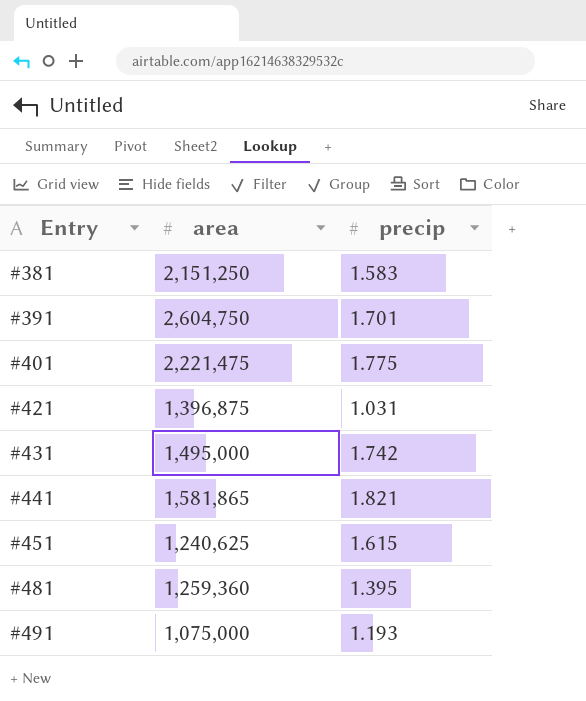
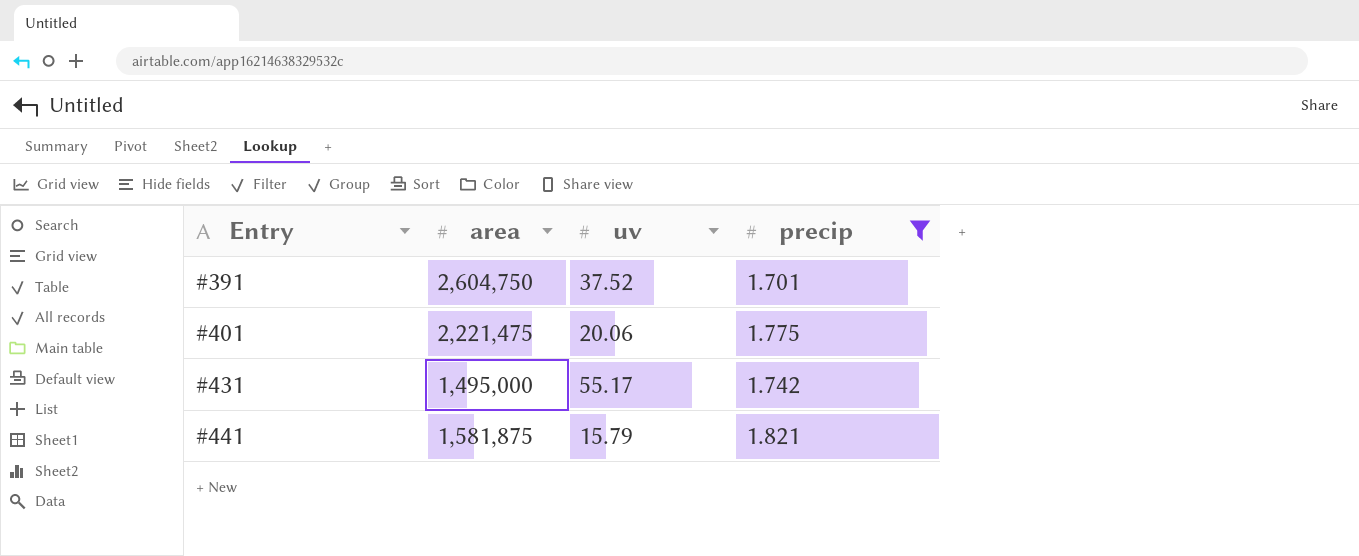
filter: none -> precip >= 1.701
column uv | position: none -> 3
#441 | area: 1,581,865 -> 1,581,875

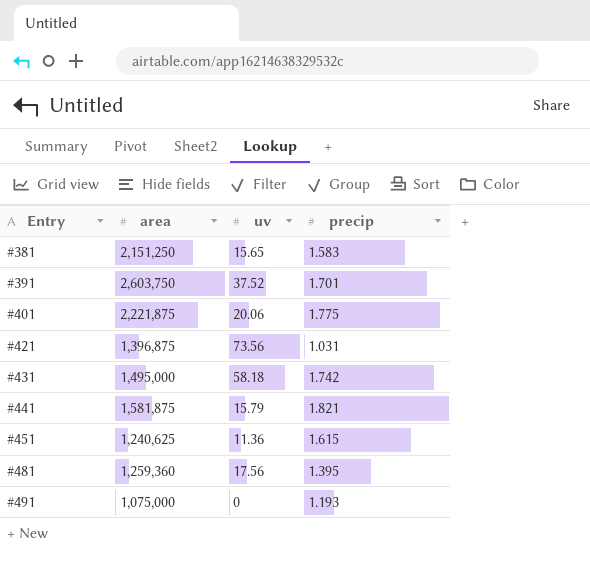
filter: precip >= 1.701 -> none
#391 | area: 2,604,750 -> 2,603,750
#401 | area: 2,221,475 -> 2,221,875
#431 | uv: 55.17 -> 58.18

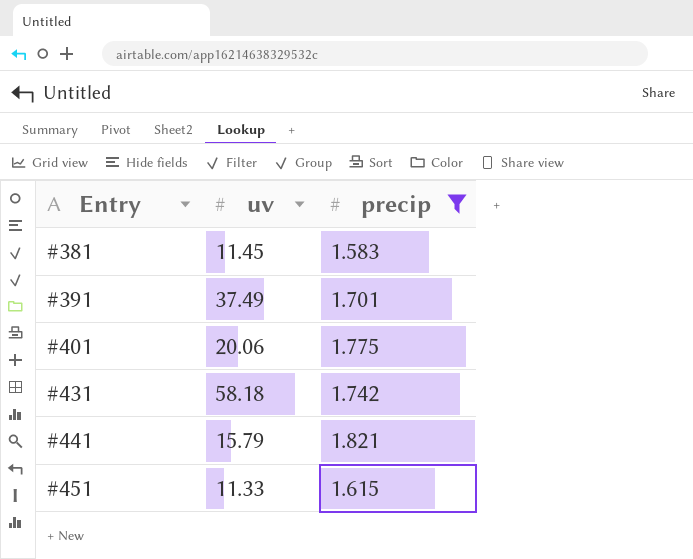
filter: none -> precip >= 1.583
column area | position: 2 -> none
#381 | uv: 15.65 -> 11.45
#391 | uv: 37.52 -> 37.49
#451 | uv: 11.36 -> 11.33

